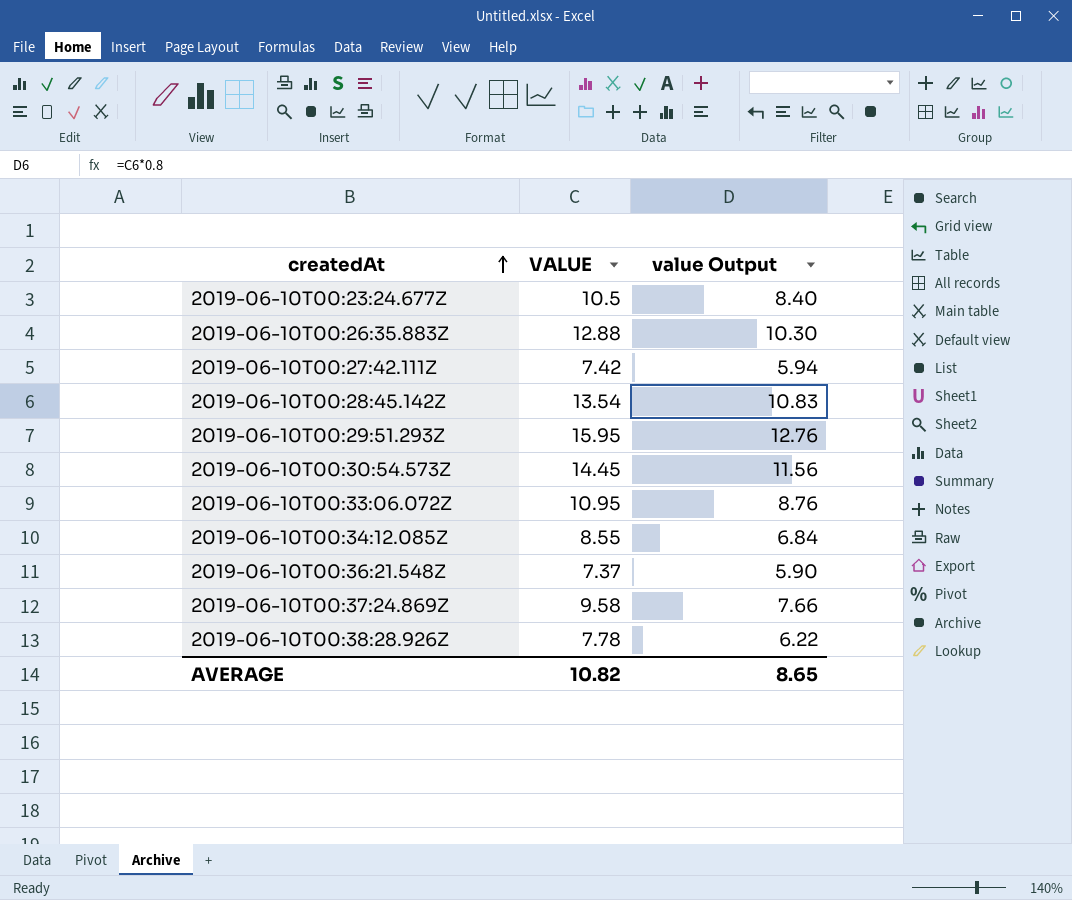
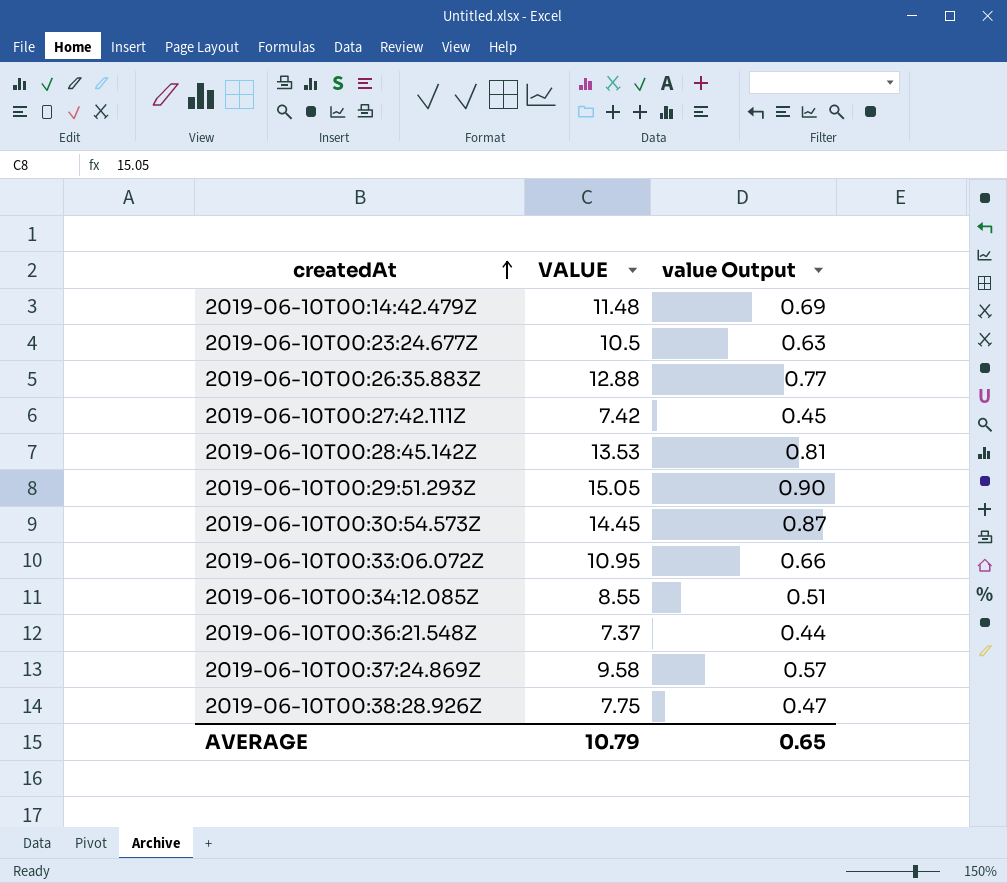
column value Output | formula: [VALUE] * 0.8 -> [VALUE] * 0.06
row 2019-06-10T00:14:42.479Z: none -> 11.48 | 0.69
2019-06-10T00:28:45.142Z | VALUE: 13.54 -> 13.53
2019-06-10T00:29:51.293Z | VALUE: 15.95 -> 15.05
2019-06-10T00:38:28.926Z | VALUE: 7.78 -> 7.75
AVERAGE | VALUE: 10.82 -> 10.79
AVERAGE | value Output: 8.65 -> 0.65

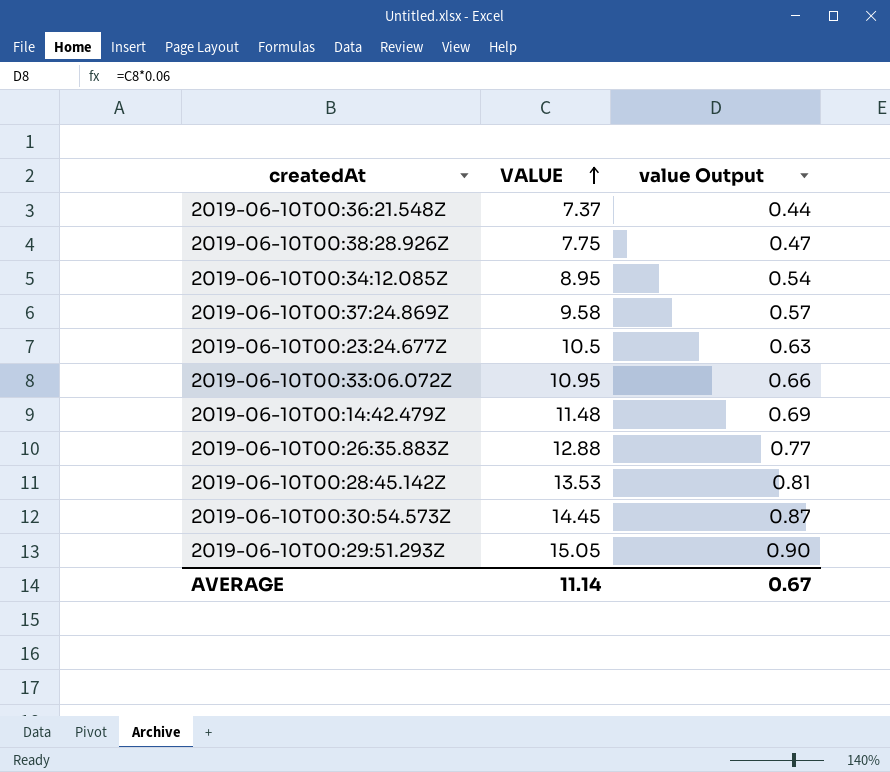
row order: createdAt ascending -> VALUE ascending
row 2019-06-10T00:27:42.111Z: 7.42 | 0.45 -> none
2019-06-10T00:34:12.085Z | VALUE: 8.55 -> 8.95
2019-06-10T00:34:12.085Z | value Output: 0.51 -> 0.54
AVERAGE | VALUE: 10.79 -> 11.14
AVERAGE | value Output: 0.65 -> 0.67

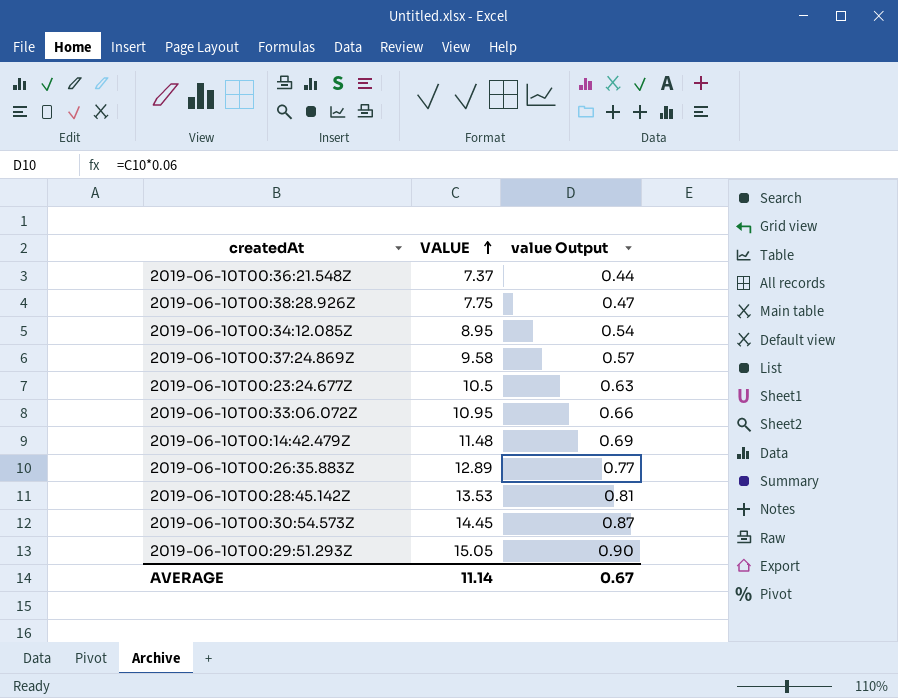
2019-06-10T00:26:35.883Z | VALUE: 12.88 -> 12.89

